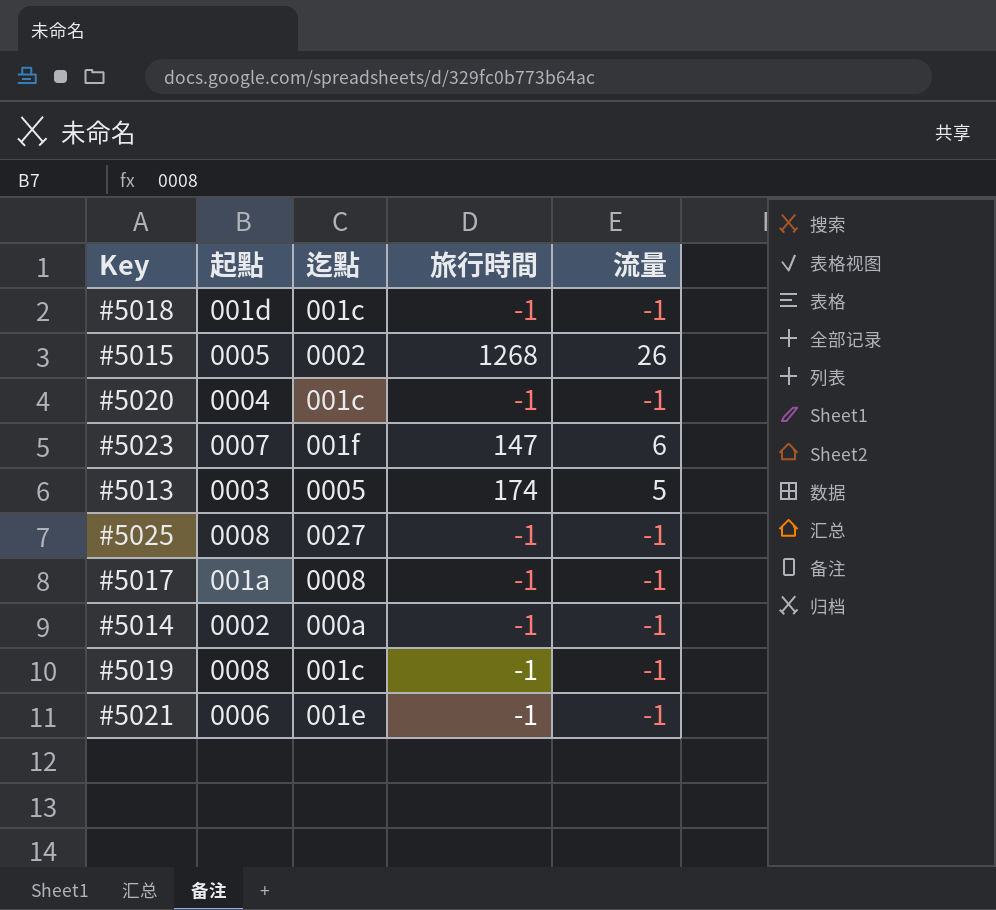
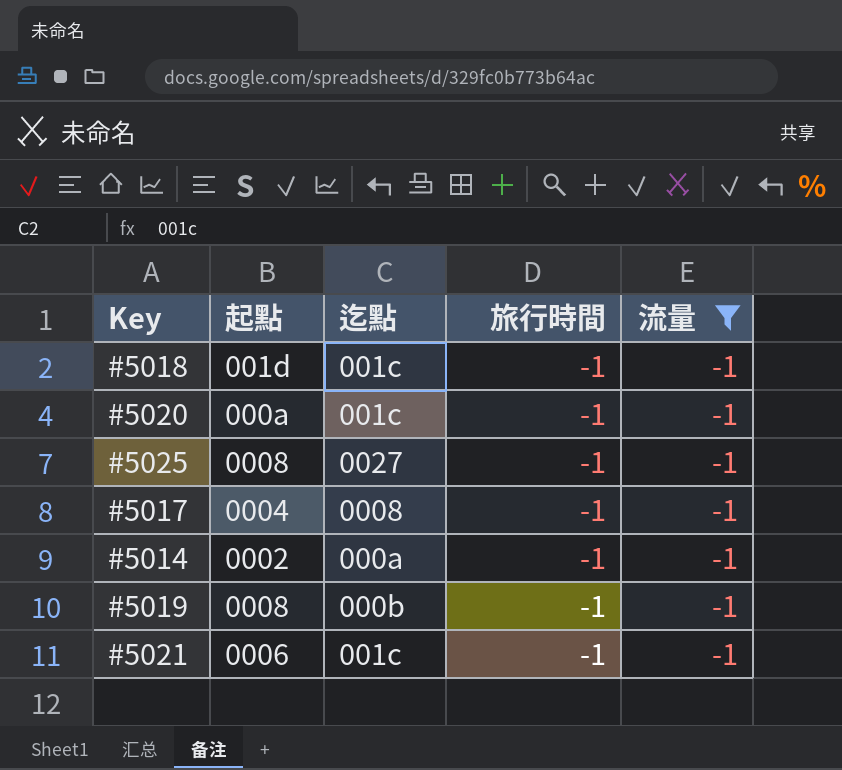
filter: none -> 流量 = -1
#5020 | 起點: 0004 -> 000a
#5017 | 起點: 001a -> 0004
#5019 | 迄點: 001c -> 000b
#5021 | 迄點: 001e -> 001c

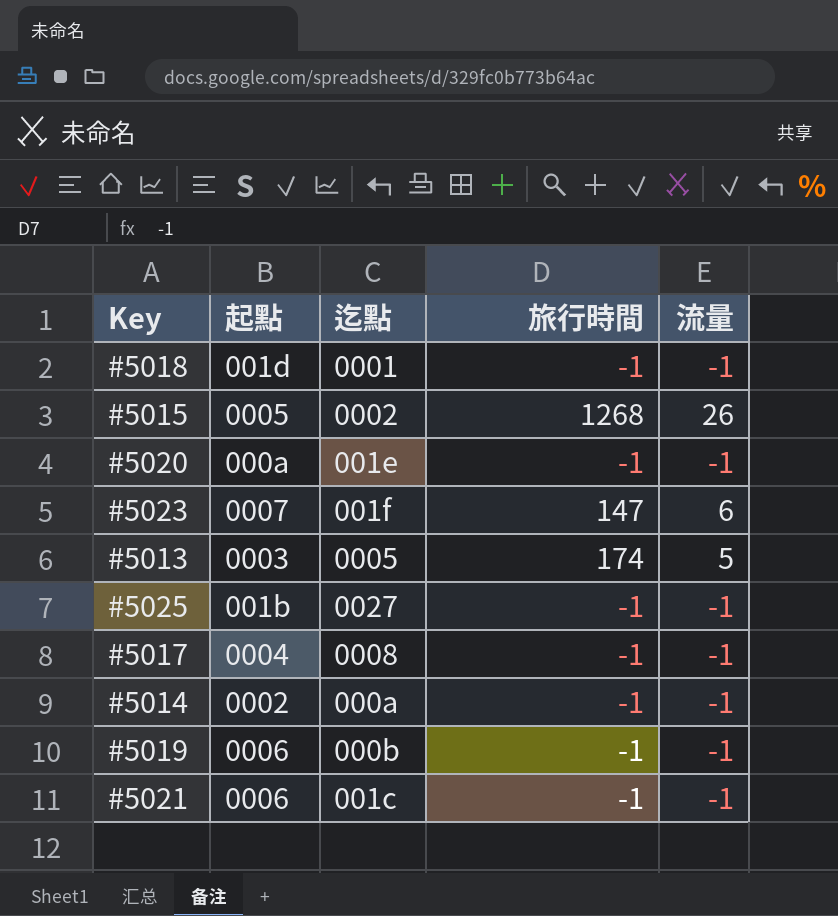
filter: 流量 = -1 -> none
#5018 | 迄點: 001c -> 0001
#5020 | 迄點: 001c -> 001e
#5025 | 起點: 0008 -> 001b
#5019 | 起點: 0008 -> 0006

